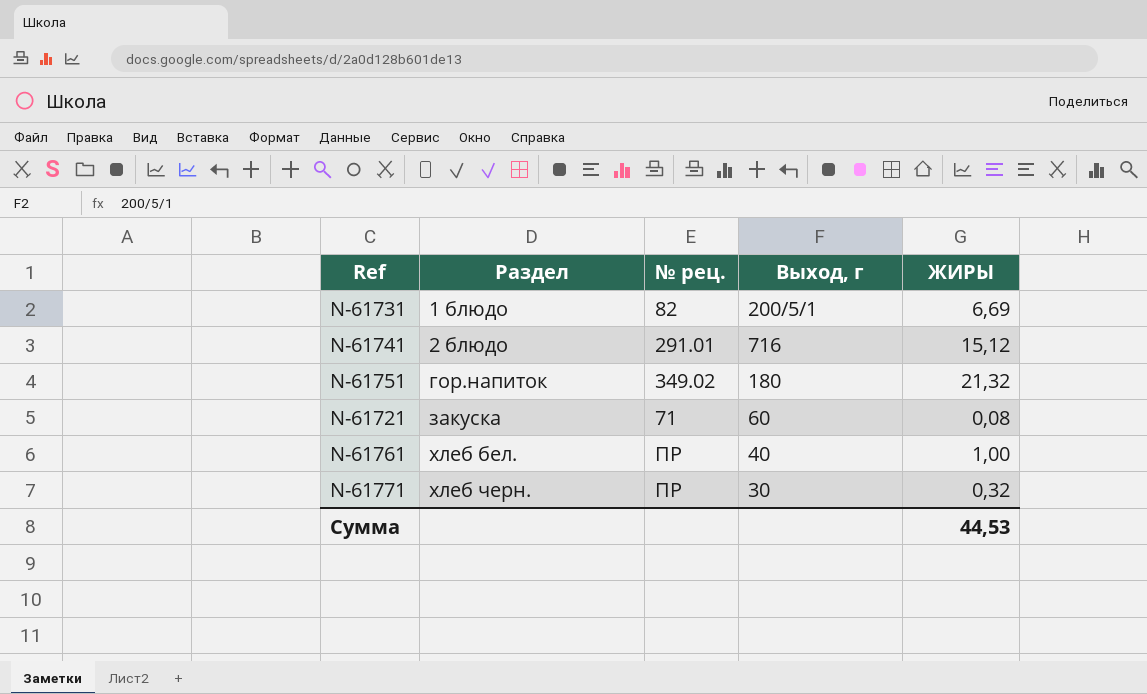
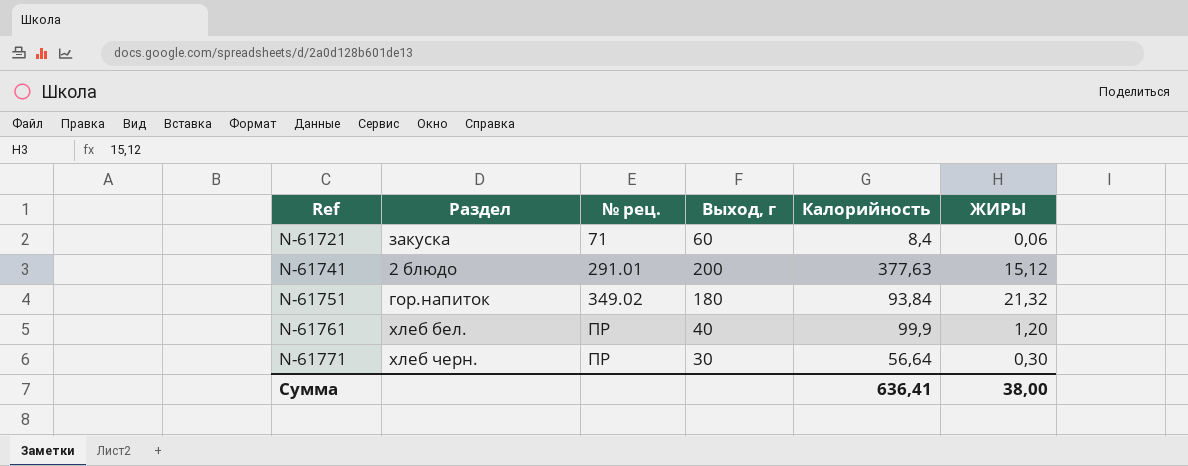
row order: Раздел ascending -> Ref ascending
column Калорийность | position: none -> 5
row N-61731: 1 блюдо | 82 | 200/5/1 | 6,69 -> none
N-61721 | ЖИРЫ: 0,08 -> 0,06
N-61741 | Выход, г: 716 -> 200
N-61761 | ЖИРЫ: 1,00 -> 1,20
N-61771 | ЖИРЫ: 0,32 -> 0,30
Сумма | ЖИРЫ: 44,53 -> 38,00

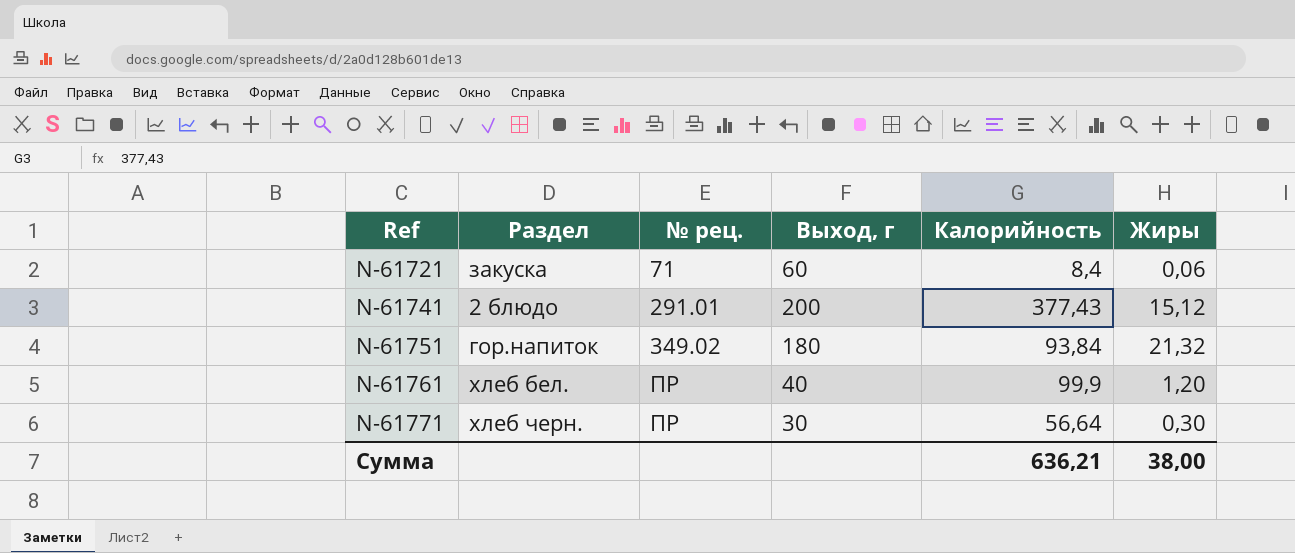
column name: ЖИРЫ -> Жиры
N-61741 | Калорийность: 377,63 -> 377,43
Сумма | Калорийность: 636,41 -> 636,21

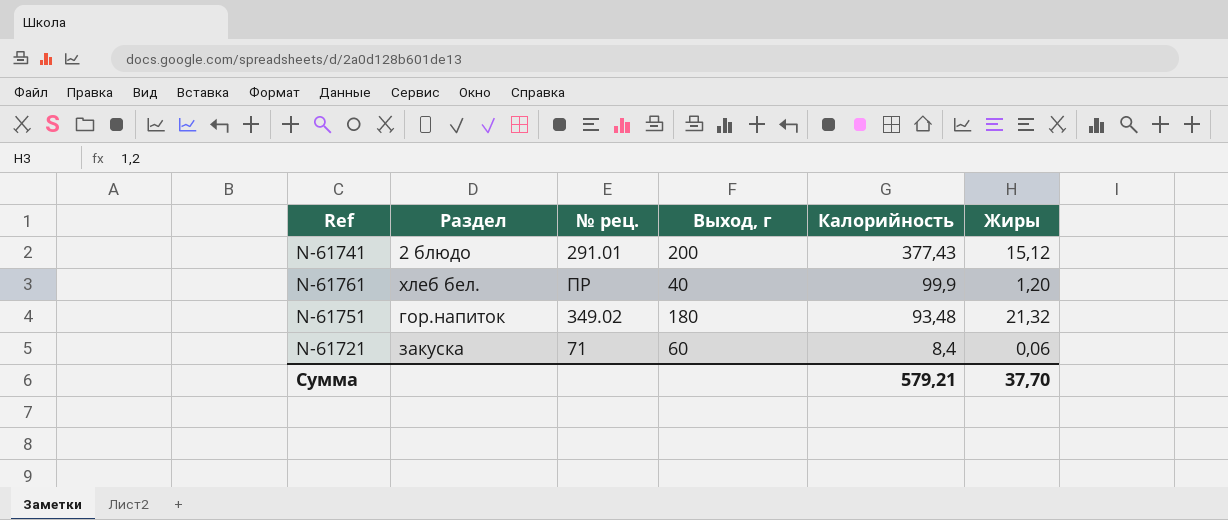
row order: Ref ascending -> Калорийность descending
row N-61771: хлеб черн. | ПР | 30 | 56,64 | 0,30 -> none
N-61751 | Калорийность: 93,84 -> 93,48
Сумма | Калорийность: 636,21 -> 579,21
Сумма | Жиры: 38,00 -> 37,70

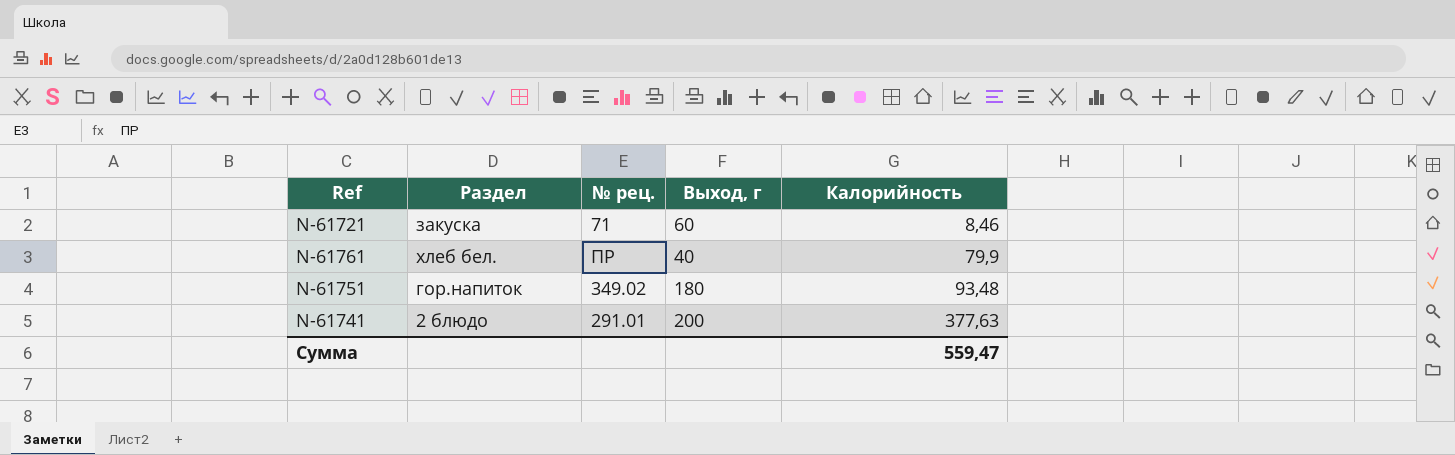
row order: Калорийность descending -> Калорийность ascending
column Жиры | position: 6 -> none
N-61721 | Калорийность: 8,4 -> 8,46
N-61761 | Калорийность: 99,9 -> 79,9
N-61741 | Калорийность: 377,43 -> 377,63
Сумма | Калорийность: 579,21 -> 559,47

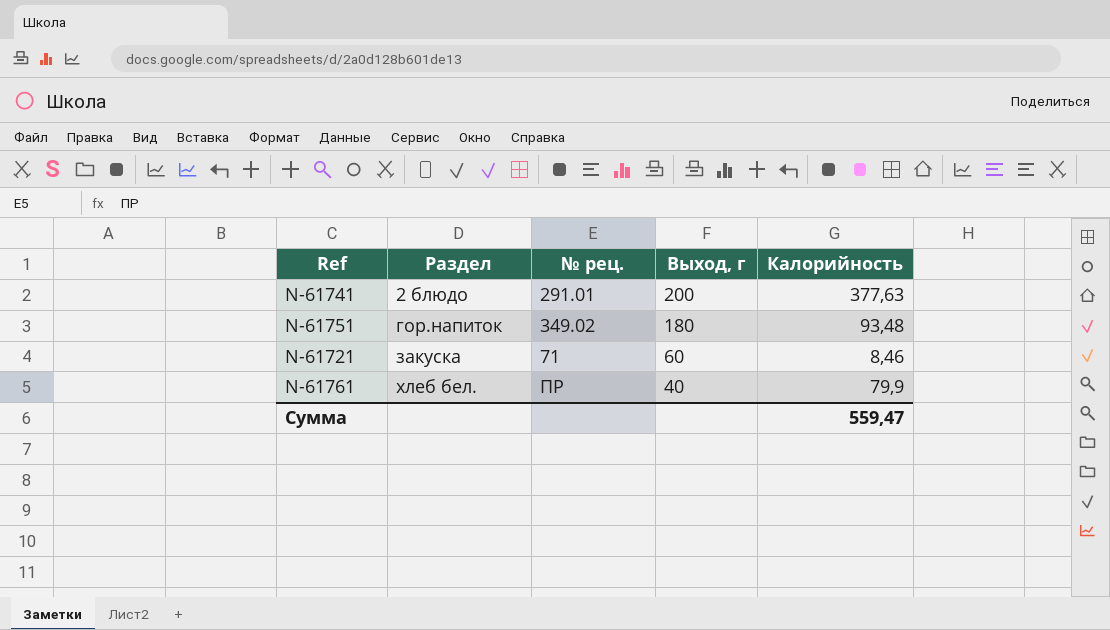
row order: Калорийность ascending -> Раздел ascending

